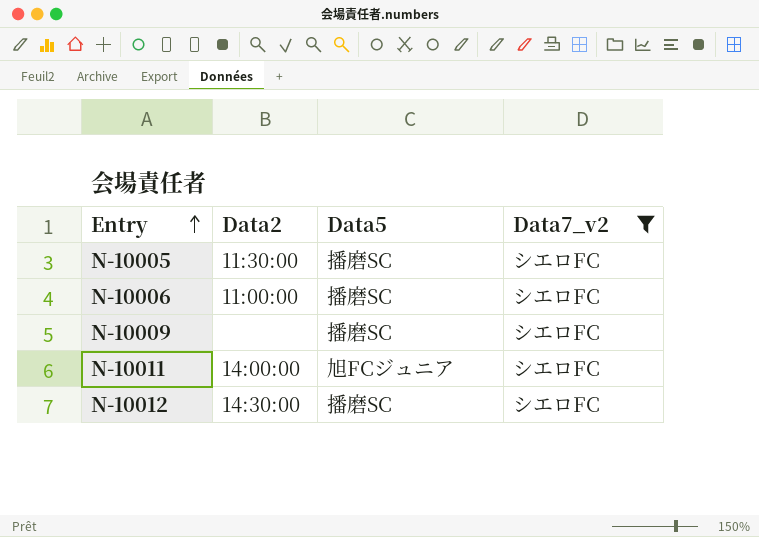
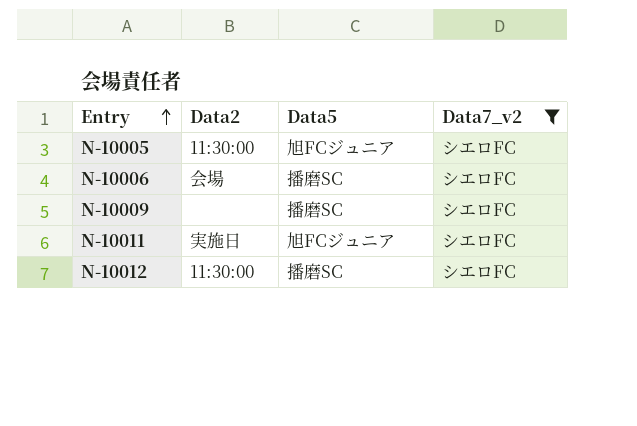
N-10005 | Data5: 播磨SC -> 旭FCジュニア
N-10006 | Data2: 11:00:00 -> 会場
N-10011 | Data2: 14:00:00 -> 実施日
N-10012 | Data2: 14:30:00 -> 11:30:00

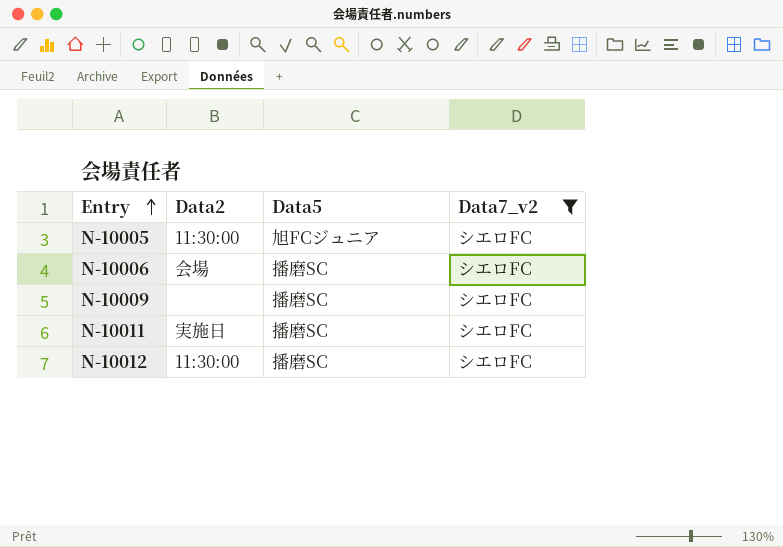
N-10011 | Data5: 旭FCジュニア -> 播磨SC

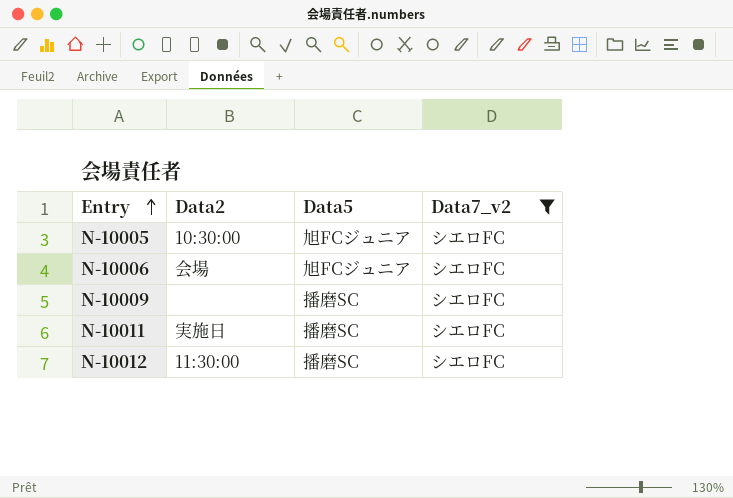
N-10005 | Data2: 11:30:00 -> 10:30:00
N-10006 | Data5: 播磨SC -> 旭FCジュニア

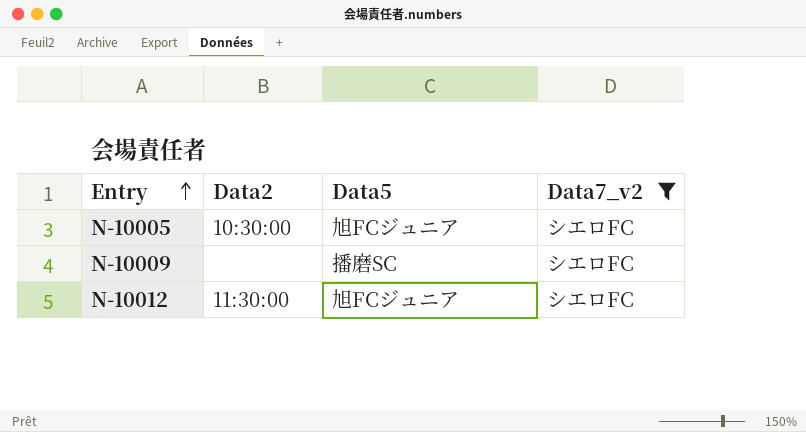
row N-10006: 会場 | 旭FCジュニア | シエロFC -> none
row N-10011: 実施日 | 播磨SC | シエロFC -> none
N-10012 | Data5: 播磨SC -> 旭FCジュニア

